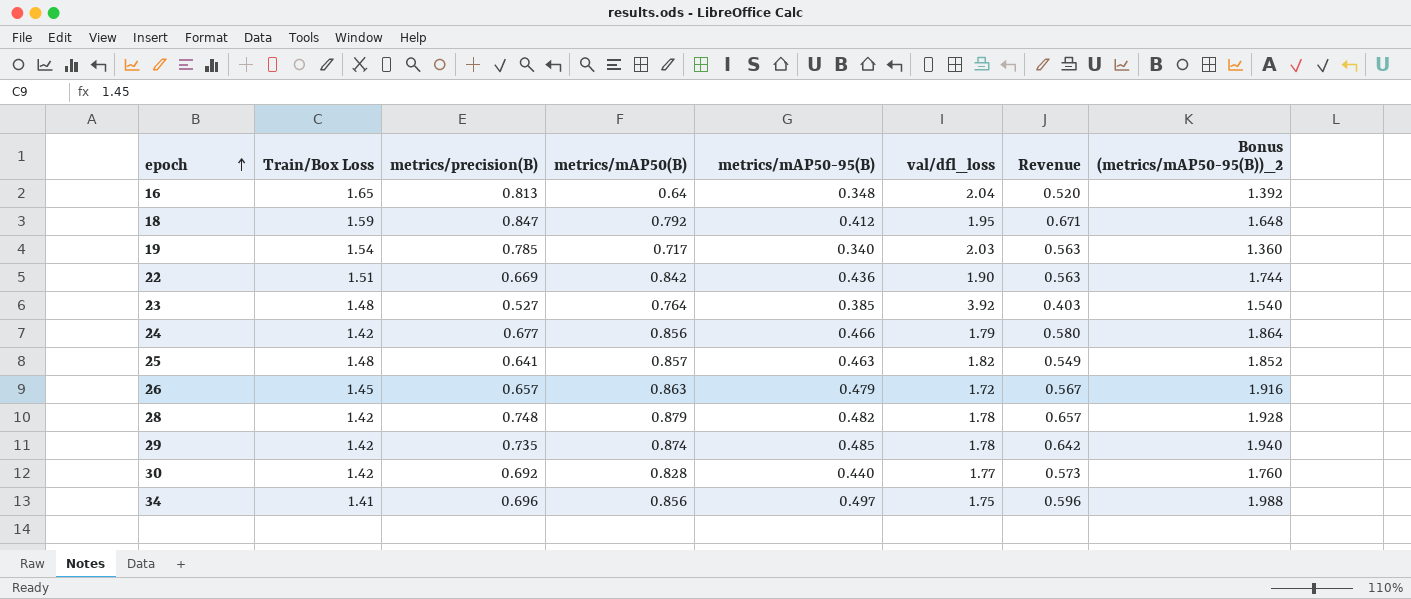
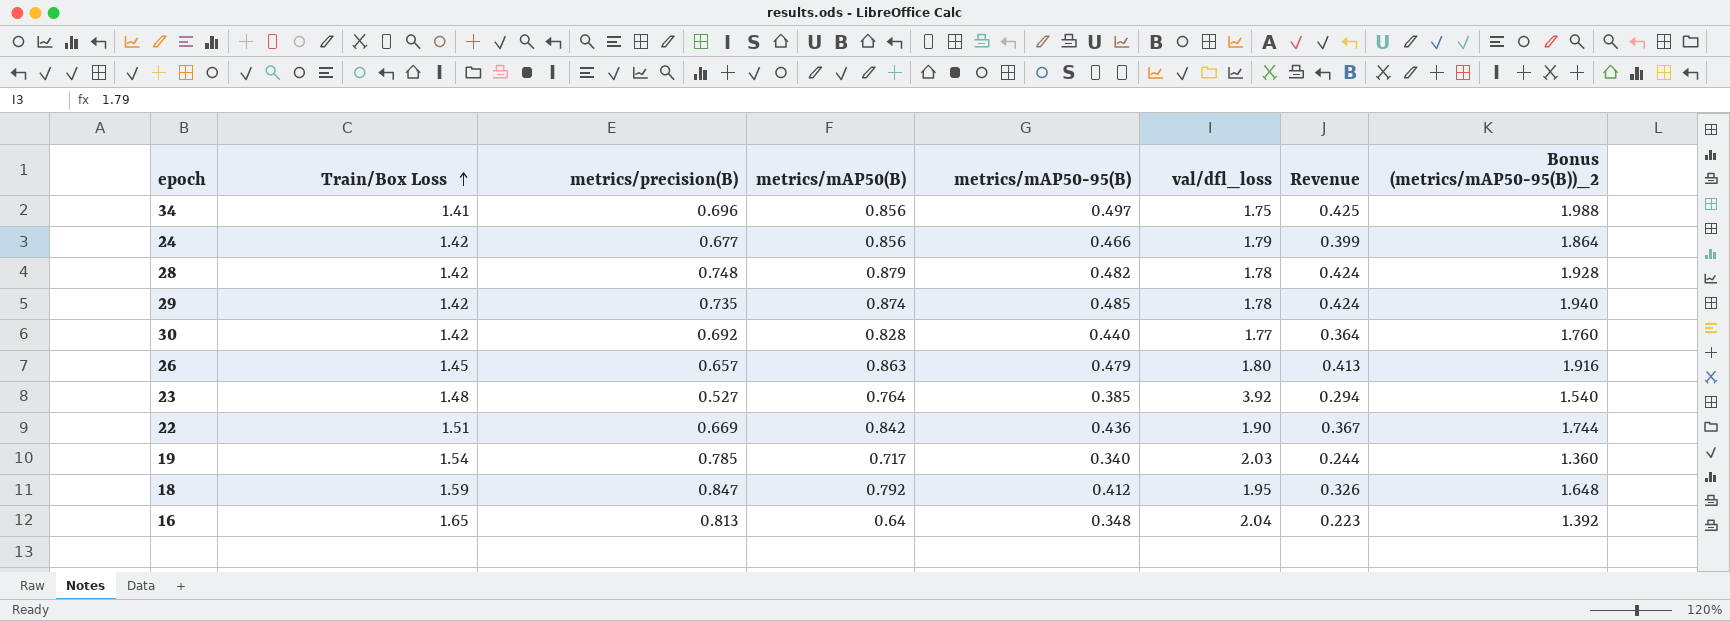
row order: epoch ascending -> Train/Box Loss ascending
column Revenue | formula: [metrics/precision(B)] * [metrics/mAP50(B)] -> [metrics/mAP50(B)] * [metrics/mAP50-95(B)]
row 25: 1.48 | 0.641 | 0.857 | 0.463 | 1.82 | 0.549 | 1.852 -> none
26 | val/dfl_loss: 1.72 -> 1.80

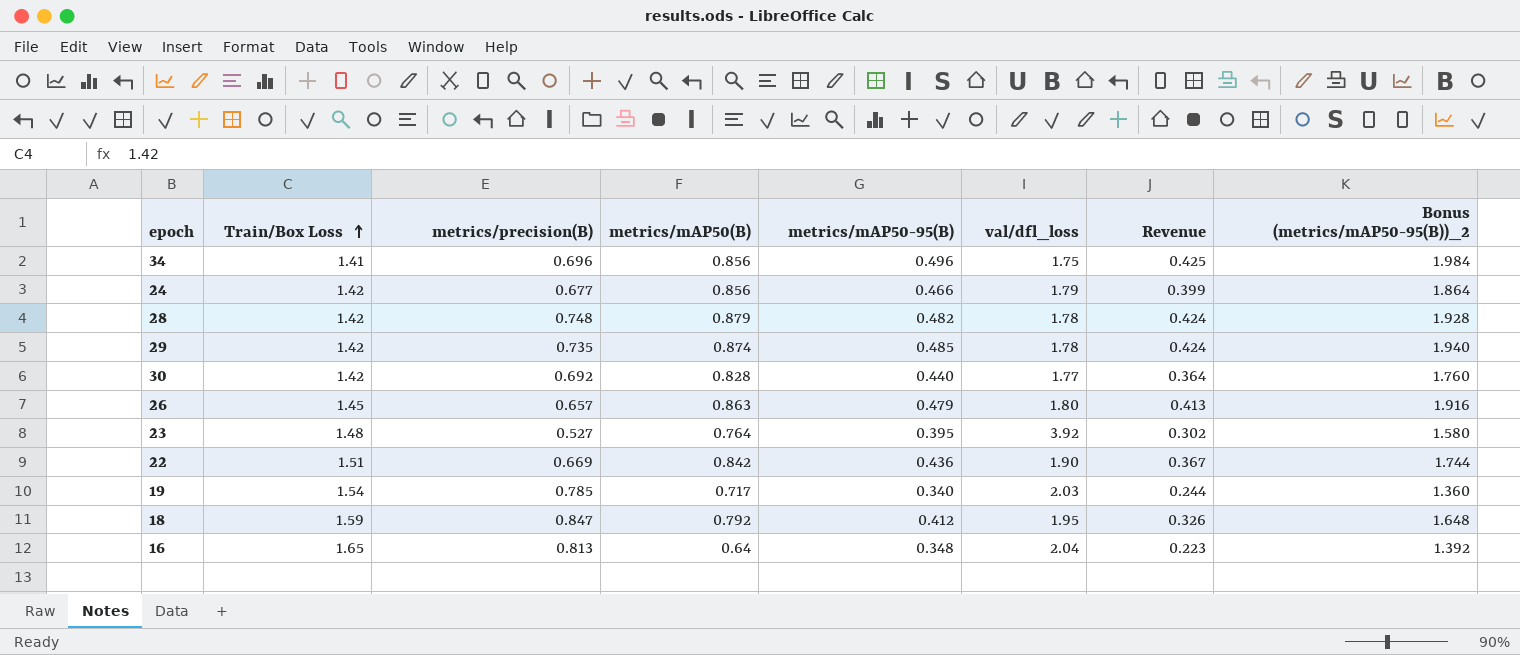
34 | metrics/mAP50-95(B): 0.497 -> 0.496
34 | Bonus (metrics/mAP50-95(B))_2: 1.988 -> 1.984
23 | metrics/mAP50-95(B): 0.385 -> 0.395
23 | Revenue: 0.294 -> 0.302
23 | Bonus (metrics/mAP50-95(B))_2: 1.540 -> 1.580

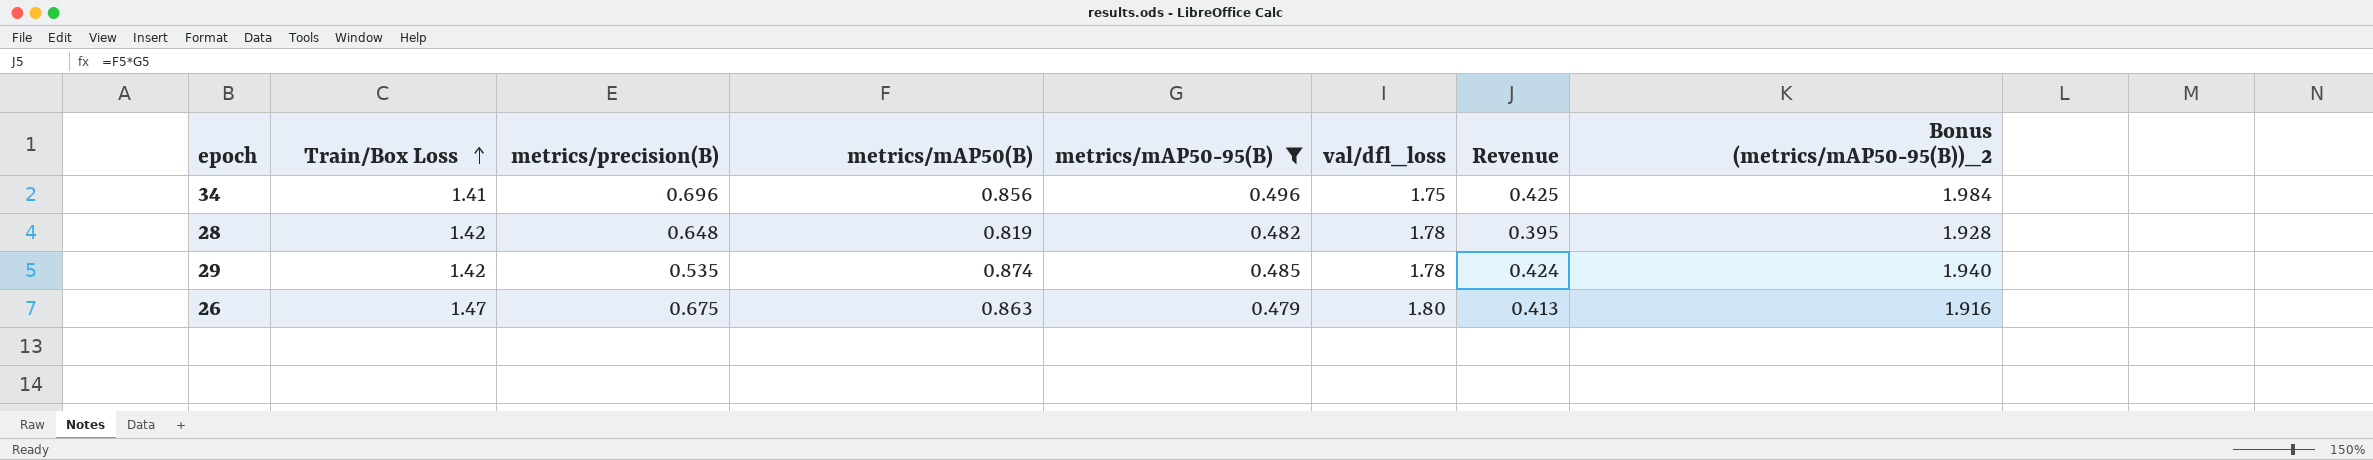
filter: none -> metrics/mAP50-95(B) >= 0.479
28 | metrics/precision(B): 0.748 -> 0.648
28 | metrics/mAP50(B): 0.879 -> 0.819
28 | Revenue: 0.424 -> 0.395
29 | metrics/precision(B): 0.735 -> 0.535
26 | Train/Box Loss: 1.45 -> 1.47
26 | metrics/precision(B): 0.657 -> 0.675

